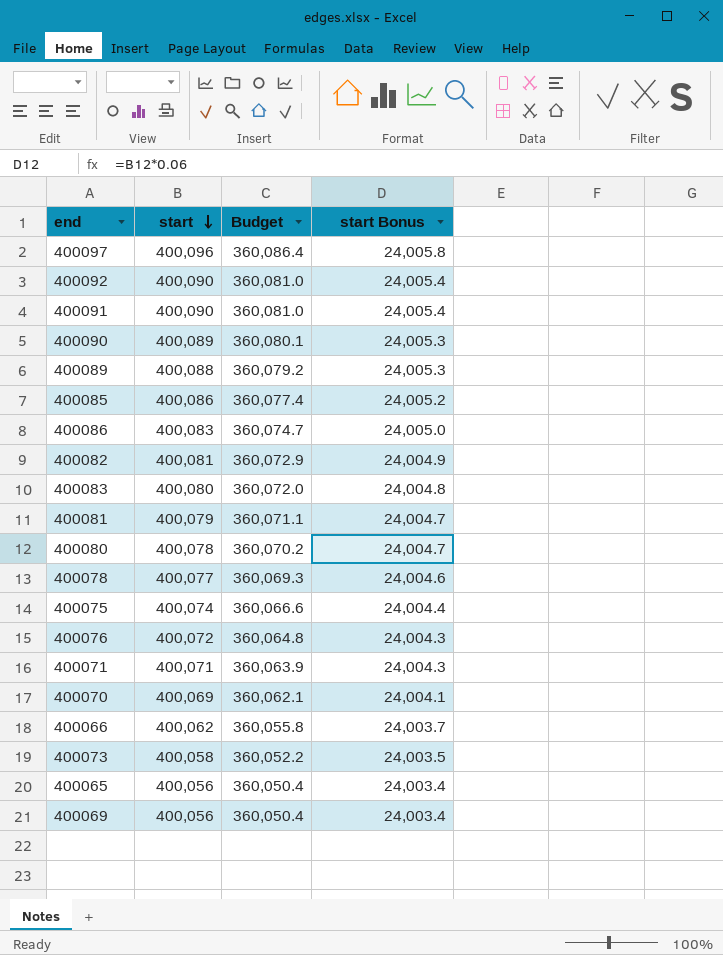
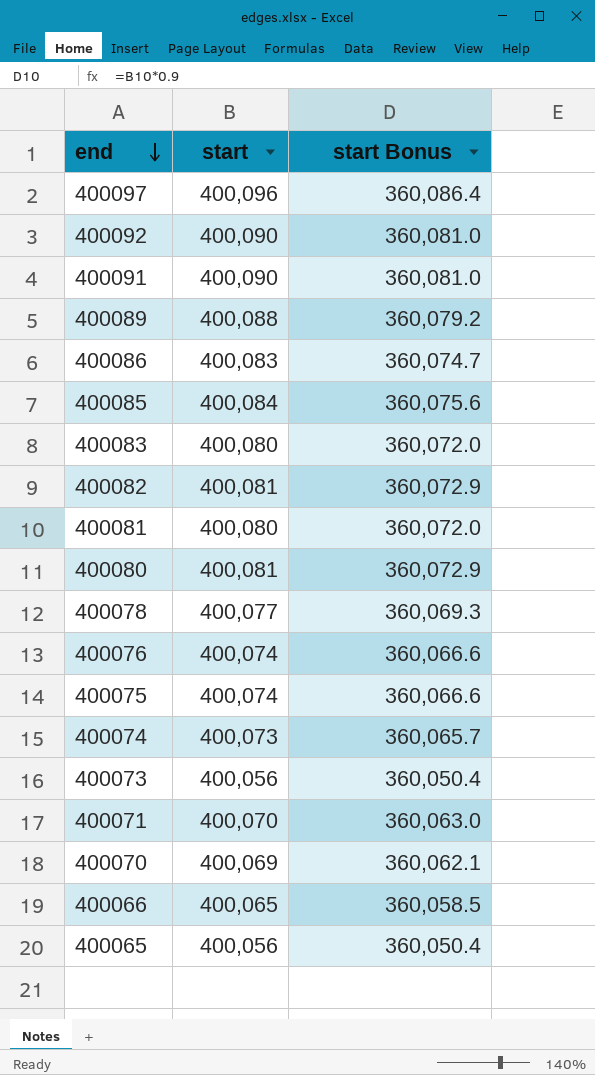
row order: start descending -> end descending
column Budget | formula: [start] * 0.9 -> none
column start Bonus | formula: [start] * 0.06 -> [start] * 0.9
row 400090: 400,089 | 360,080.1 | 24,005.3 -> none
row 400069: 400,056 | 360,050.4 | 24,003.4 -> none
400085 | start: 400,086 -> 400,084
400081 | start: 400,079 -> 400,080
400080 | start: 400,078 -> 400,081
400076 | start: 400,072 -> 400,074
row 400074: none -> 400,073 | 360,065.7
400073 | start: 400,058 -> 400,056
400071 | start: 400,071 -> 400,070
400066 | start: 400,062 -> 400,065

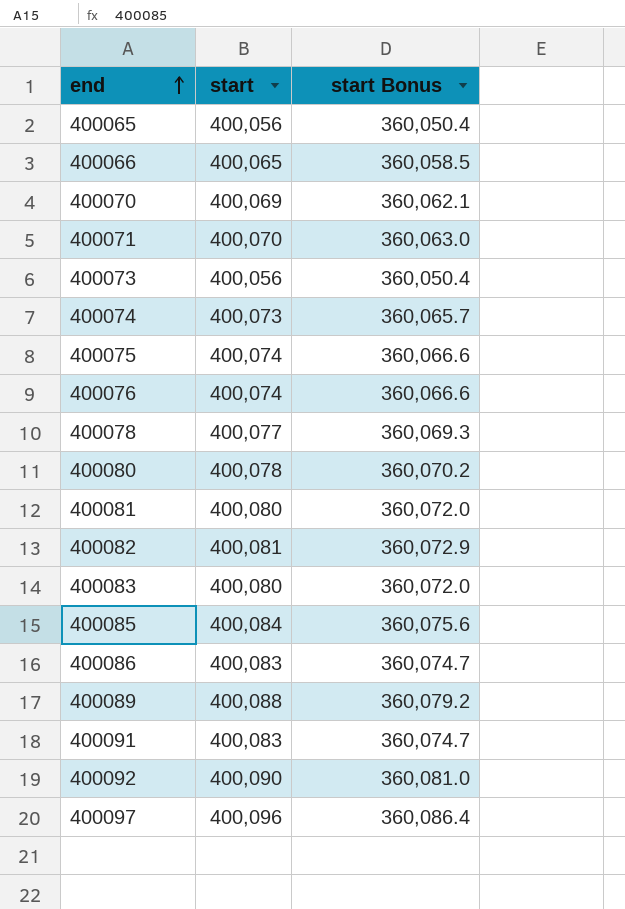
row order: end descending -> end ascending
400080 | start: 400,081 -> 400,078
400080 | start Bonus: 360,072.9 -> 360,070.2
400091 | start: 400,090 -> 400,083
400091 | start Bonus: 360,081.0 -> 360,074.7

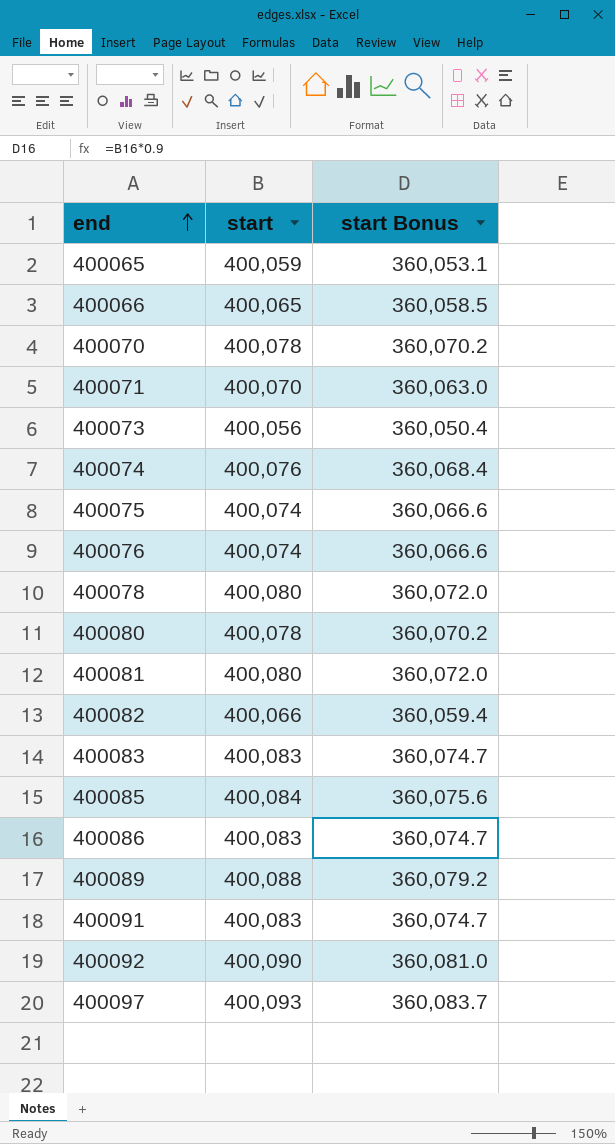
400065 | start: 400,056 -> 400,059
400065 | start Bonus: 360,050.4 -> 360,053.1
400070 | start: 400,069 -> 400,078
400070 | start Bonus: 360,062.1 -> 360,070.2
400074 | start: 400,073 -> 400,076
400074 | start Bonus: 360,065.7 -> 360,068.4
400078 | start: 400,077 -> 400,080
400078 | start Bonus: 360,069.3 -> 360,072.0
400082 | start: 400,081 -> 400,066
400082 | start Bonus: 360,072.9 -> 360,059.4
400083 | start: 400,080 -> 400,083
400083 | start Bonus: 360,072.0 -> 360,074.7
400097 | start: 400,096 -> 400,093
400097 | start Bonus: 360,086.4 -> 360,083.7

